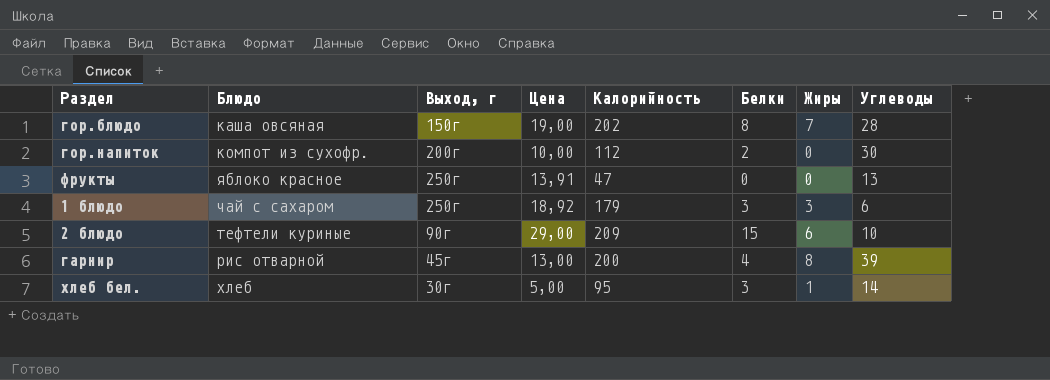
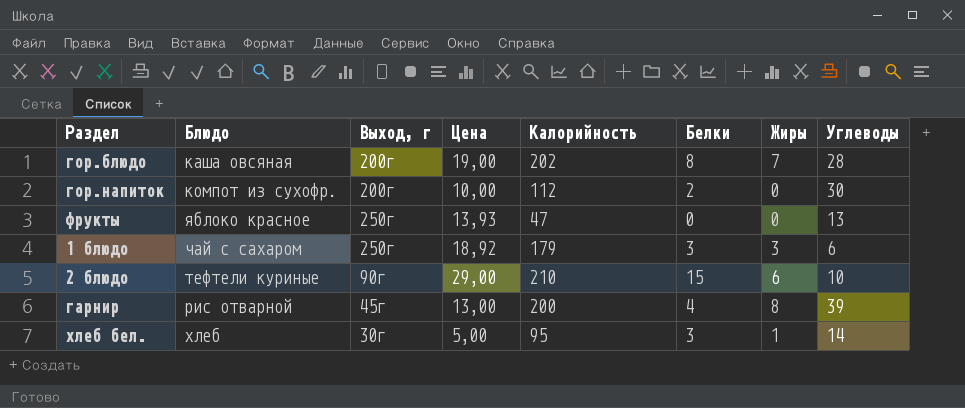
гор.блюдо | Выход, г: 150г -> 200г
фрукты | Цена: 13,91 -> 13,93
2 блюдо | Калорийность: 209 -> 210

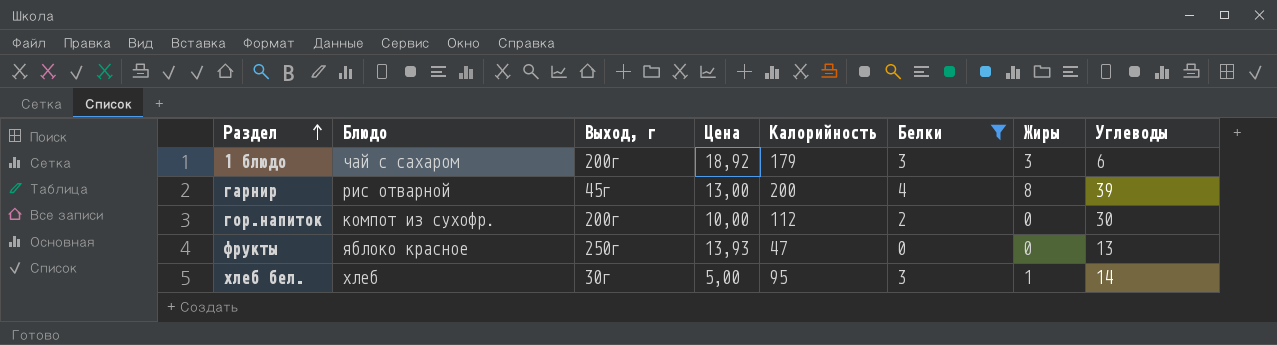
filter: none -> Белки <= 4
row order: none -> Раздел ascending
1 блюдо | Выход, г: 250г -> 200г

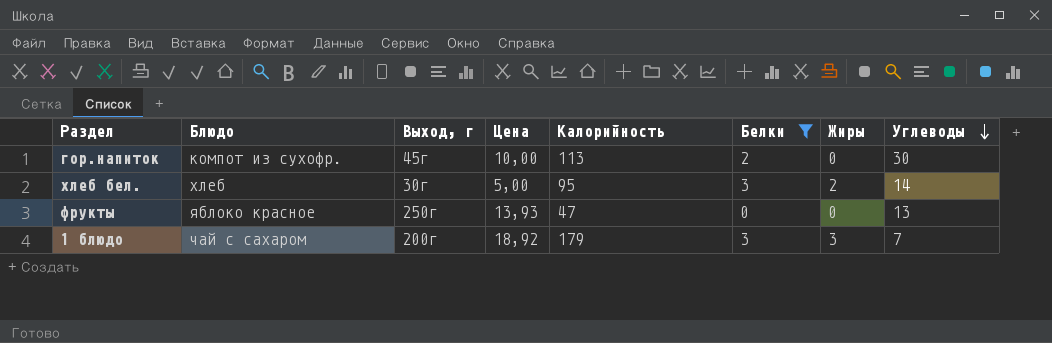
row order: Раздел ascending -> Углеводы descending
row гарнир: рис отварной | 45г | 13,00 | 200 | 4 | 8 | 39 -> none
гор.напиток | Выход, г: 200г -> 45г
гор.напиток | Калорийность: 112 -> 113
хлеб бел. | Жиры: 1 -> 2
1 блюдо | Углеводы: 6 -> 7

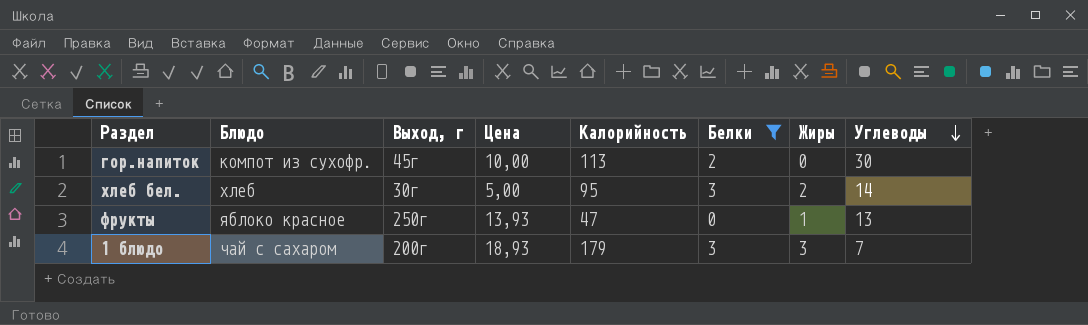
фрукты | Жиры: 0 -> 1
1 блюдо | Цена: 18,92 -> 18,93

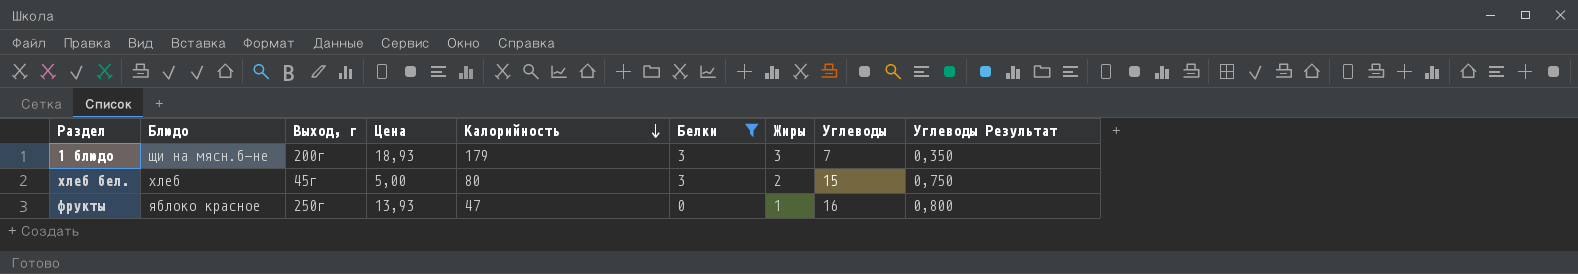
row order: Углеводы descending -> Калорийность descending
column Углеводы Результат | formula: none -> [Углеводы] * 0,05
row гор.напиток: компот из сухофр. | 45г | 10,00 | 113 | 2 | 0 | 30 -> none
1 блюдо | Блюдо: чай с сахаром -> щи на мясн.б-не
хлеб бел. | Выход, г: 30г -> 45г
хлеб бел. | Калорийность: 95 -> 80
хлеб бел. | Углеводы: 14 -> 15
фрукты | Углеводы: 13 -> 16

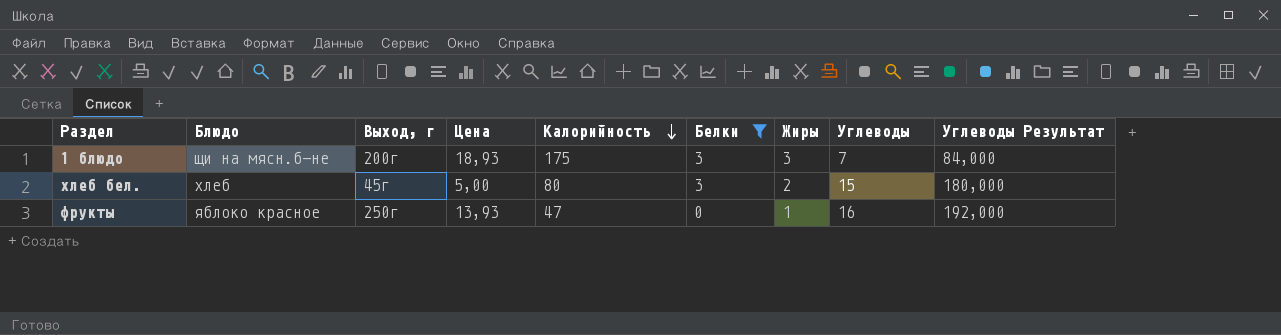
column Углеводы Результат | formula: [Углеводы] * 0,05 -> [Углеводы] * 12
1 блюдо | Калорийность: 179 -> 175

